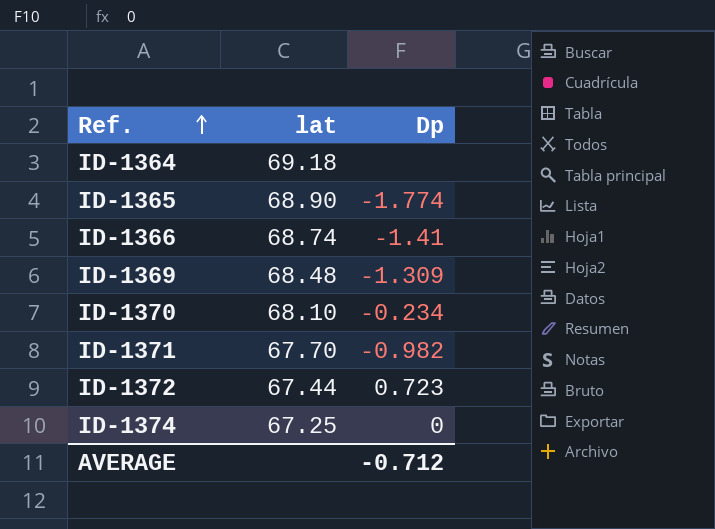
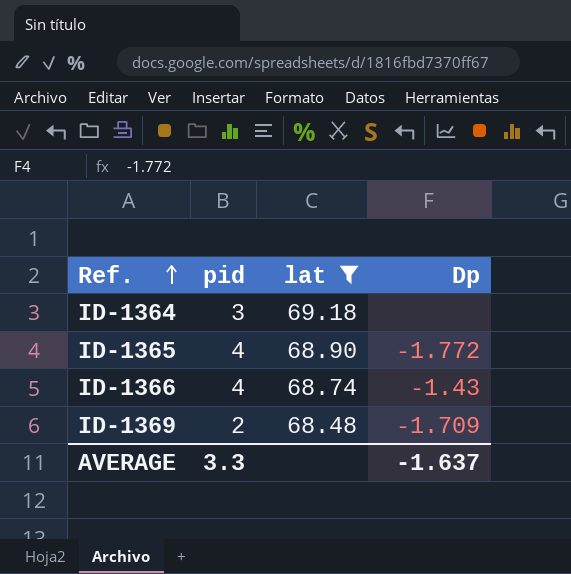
filter: none -> lat >= 68.48
column pid | position: none -> 2
ID-1365 | Dp: -1.774 -> -1.772
ID-1366 | Dp: -1.41 -> -1.43
ID-1369 | Dp: -1.309 -> -1.709
AVERAGE | Dp: -0.712 -> -1.637

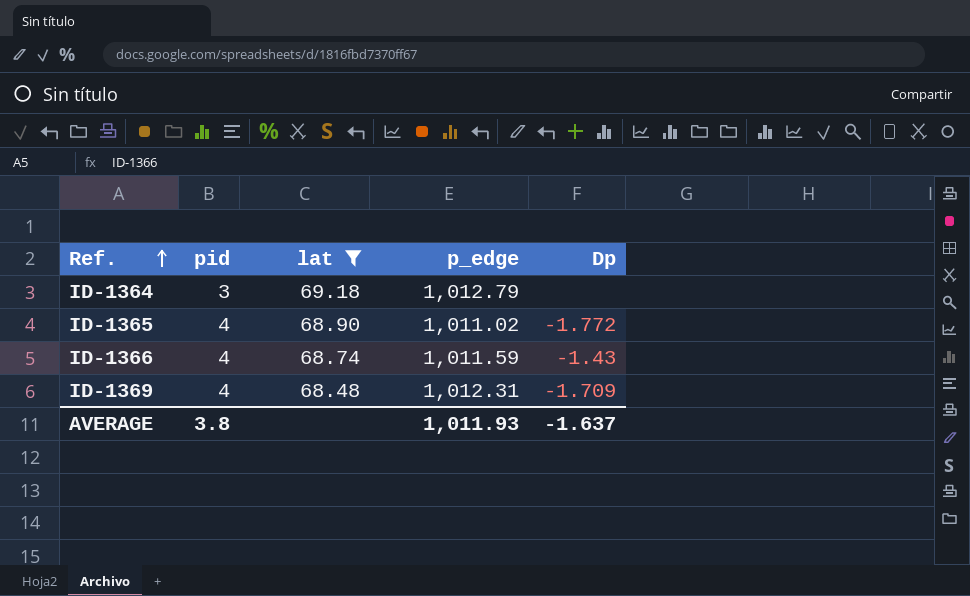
column p_edge | position: none -> 4
ID-1369 | pid: 2 -> 4
AVERAGE | pid: 3.3 -> 3.8

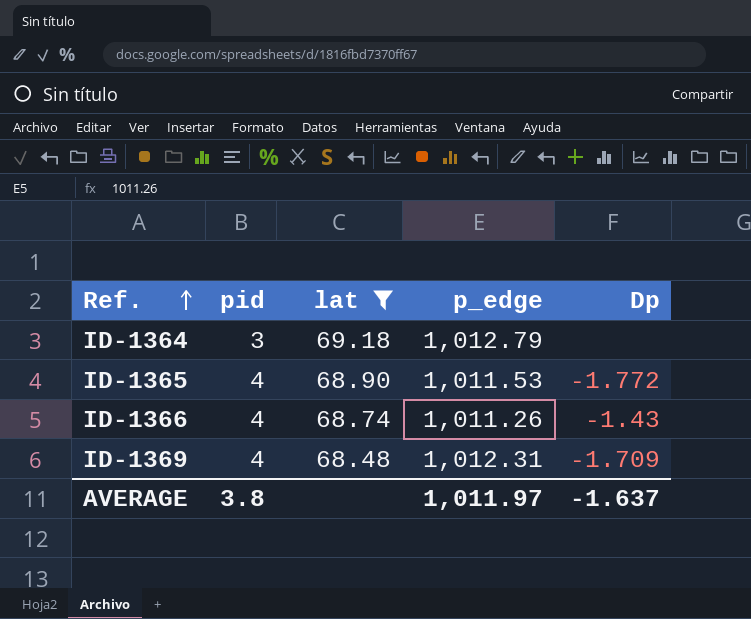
ID-1365 | p_edge: 1,011.02 -> 1,011.53
ID-1366 | p_edge: 1,011.59 -> 1,011.26
AVERAGE | p_edge: 1,011.93 -> 1,011.97

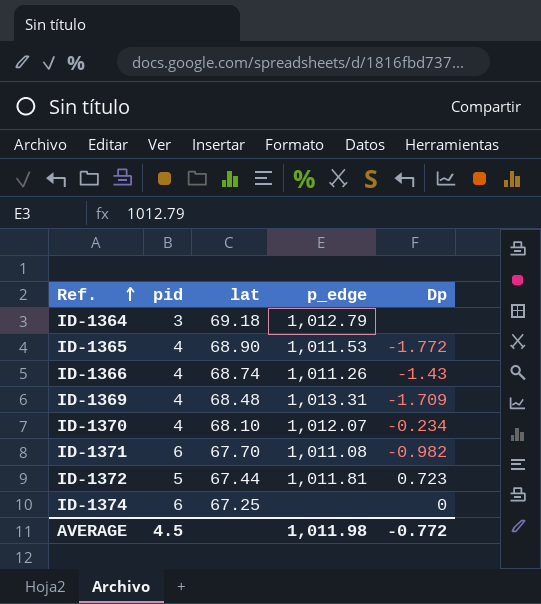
filter: lat >= 68.48 -> none
ID-1369 | p_edge: 1,012.31 -> 1,013.31
AVERAGE | pid: 3.8 -> 4.5
AVERAGE | p_edge: 1,011.97 -> 1,011.98
AVERAGE | Dp: -1.637 -> -0.772

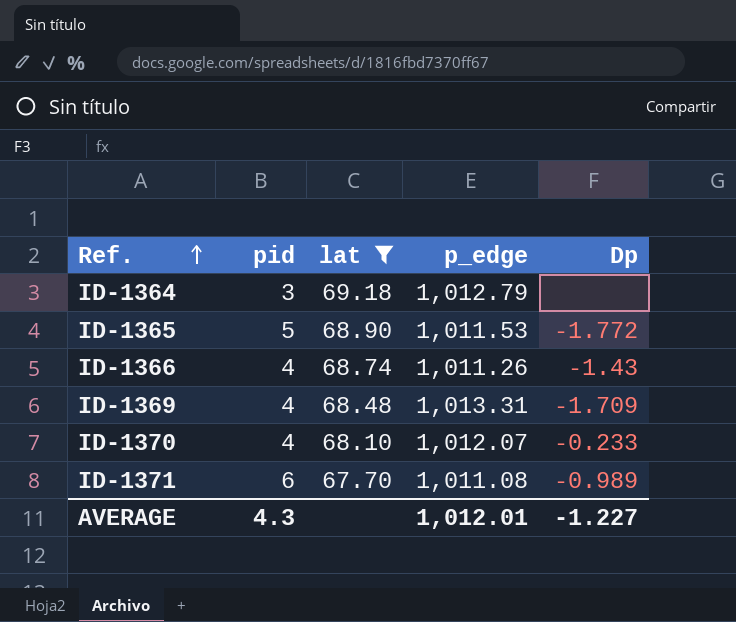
filter: none -> lat >= 67.70
ID-1365 | pid: 4 -> 5
ID-1370 | Dp: -0.234 -> -0.233
ID-1371 | Dp: -0.982 -> -0.989
AVERAGE | pid: 4.5 -> 4.3
AVERAGE | p_edge: 1,011.98 -> 1,012.01
AVERAGE | Dp: -0.772 -> -1.227

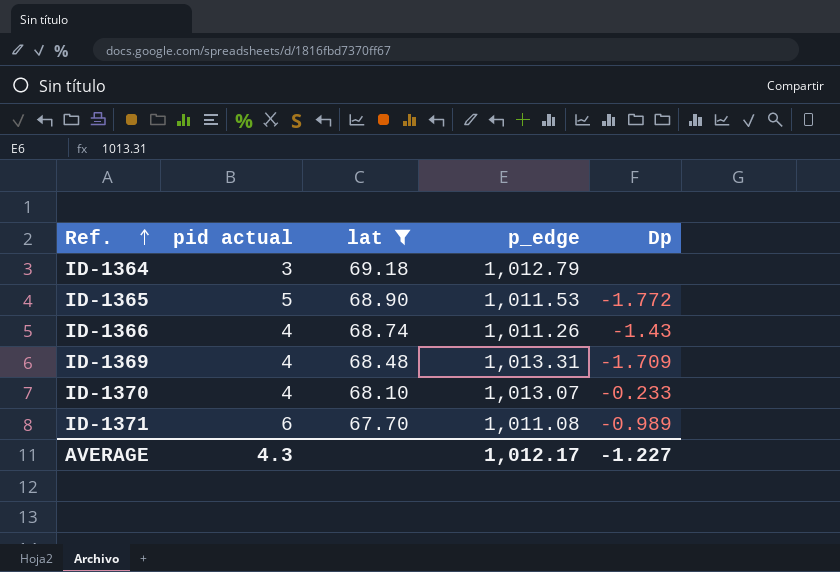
column name: pid -> pid actual
ID-1370 | p_edge: 1,012.07 -> 1,013.07
AVERAGE | p_edge: 1,012.01 -> 1,012.17

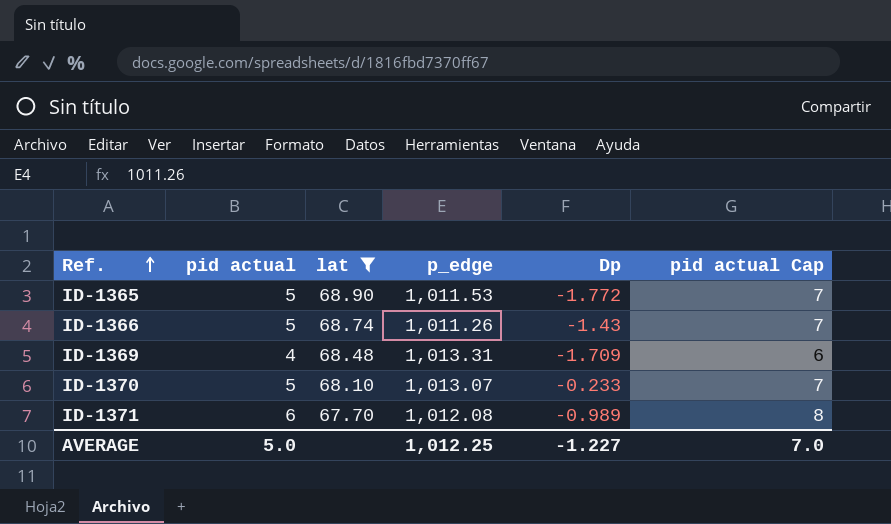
column pid actual Cap | formula: none -> [pid actual] + 2
row ID-1364: 3 | 69.18 | 1,012.79 | none -> none
ID-1366 | pid actual: 4 -> 5
ID-1370 | pid actual: 4 -> 5
ID-1371 | p_edge: 1,011.08 -> 1,012.08
AVERAGE | pid actual: 4.3 -> 5.0
AVERAGE | p_edge: 1,012.17 -> 1,012.25

